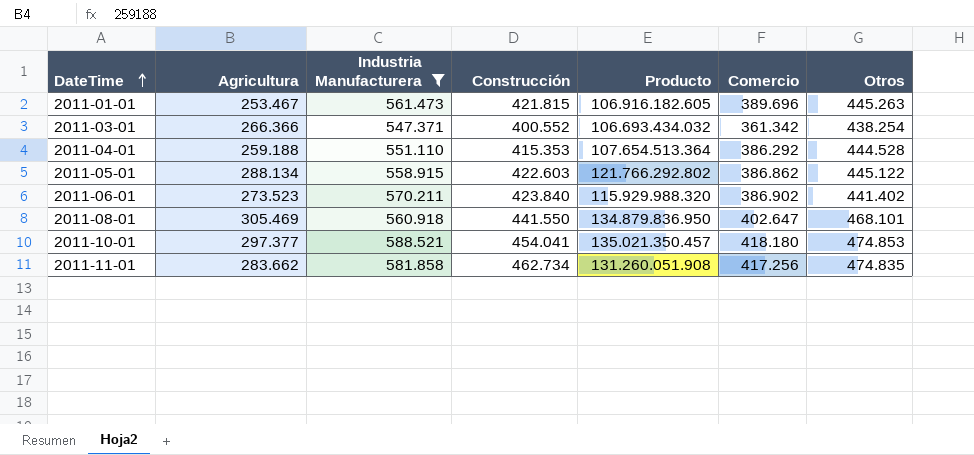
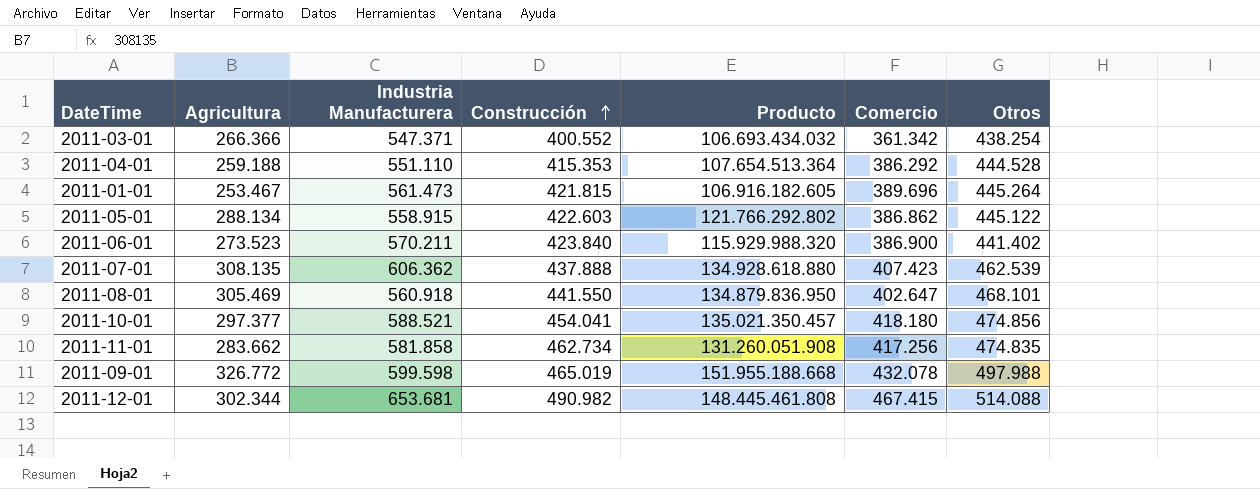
filter: Industria Manufacturera <= 588.521 -> none
row order: DateTime ascending -> Construcción ascending
2011-01-01 | Otros: 445.263 -> 445.264
2011-06-01 | Comercio: 386.902 -> 386.900
2011-10-01 | Otros: 474.853 -> 474.856

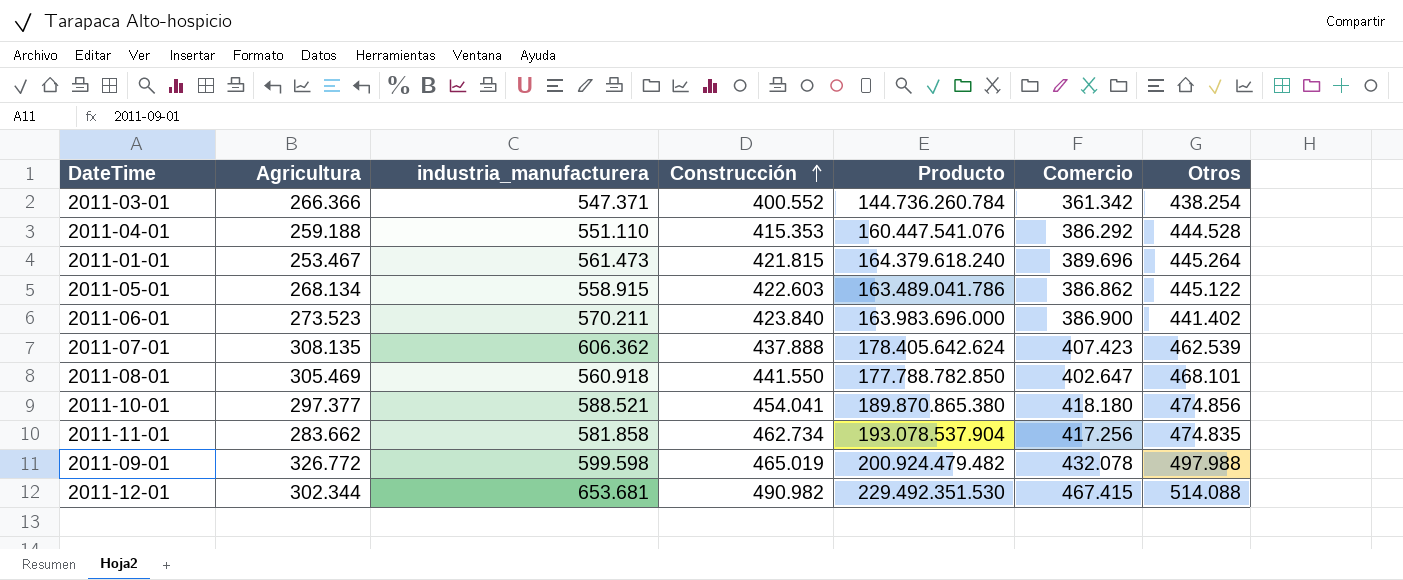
column name: Industria Manufacturera -> industria_manufacturera
column Producto | formula: [Agricultura] * [Construcción] -> [Construcción] * [Comercio]
2011-05-01 | Agricultura: 288.134 -> 268.134

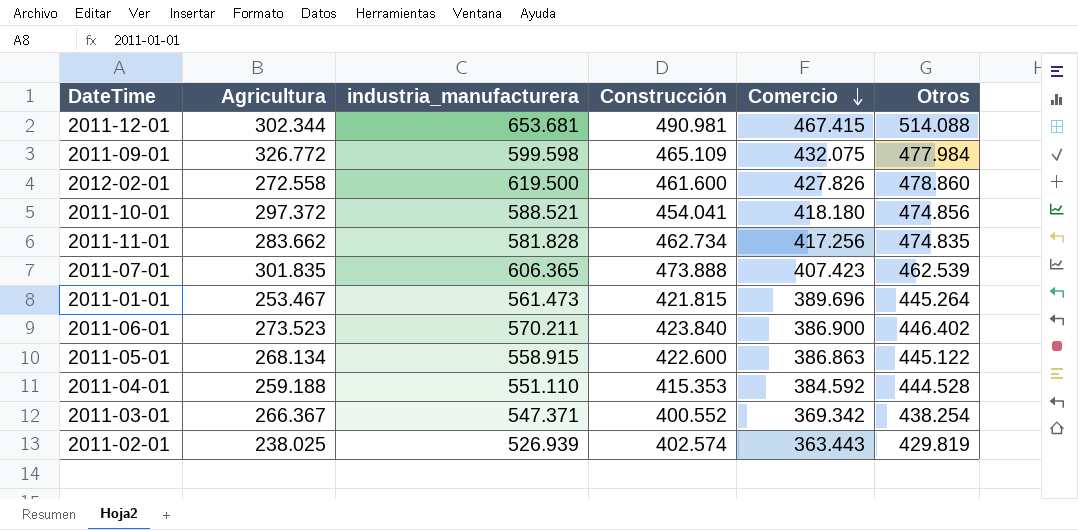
row order: Construcción ascending -> Comercio descending
column Producto | formula: [Construcción] * [Comercio] -> none
row 2011-08-01: 305.469 | 560.918 | 441.550 | 177.788.782.850 | 402.647 | 468.101 -> none
2011-12-01 | Construcción: 490.982 -> 490.981
2011-09-01 | Construcción: 465.019 -> 465.109
2011-09-01 | Comercio: 432.078 -> 432.075
2011-09-01 | Otros: 497.988 -> 477.984
row 2012-02-01: none -> 272.558 | 619.500 | 461.600 | 427.826 | 478.860
2011-10-01 | Agricultura: 297.377 -> 297.372
2011-11-01 | industria_manufacturera: 581.858 -> 581.828
2011-07-01 | Agricultura: 308.135 -> 301.835
2011-07-01 | industria_manufacturera: 606.362 -> 606.365
2011-07-01 | Construcción: 437.888 -> 473.888
2011-06-01 | Otros: 441.402 -> 446.402
2011-05-01 | Construcción: 422.603 -> 422.600
2011-05-01 | Comercio: 386.862 -> 386.863
2011-04-01 | Comercio: 386.292 -> 384.592
2011-03-01 | Agricultura: 266.366 -> 266.367
2011-03-01 | Comercio: 361.342 -> 369.342
row 2011-02-01: none -> 238.025 | 526.939 | 402.574 | 363.443 | 429.819

